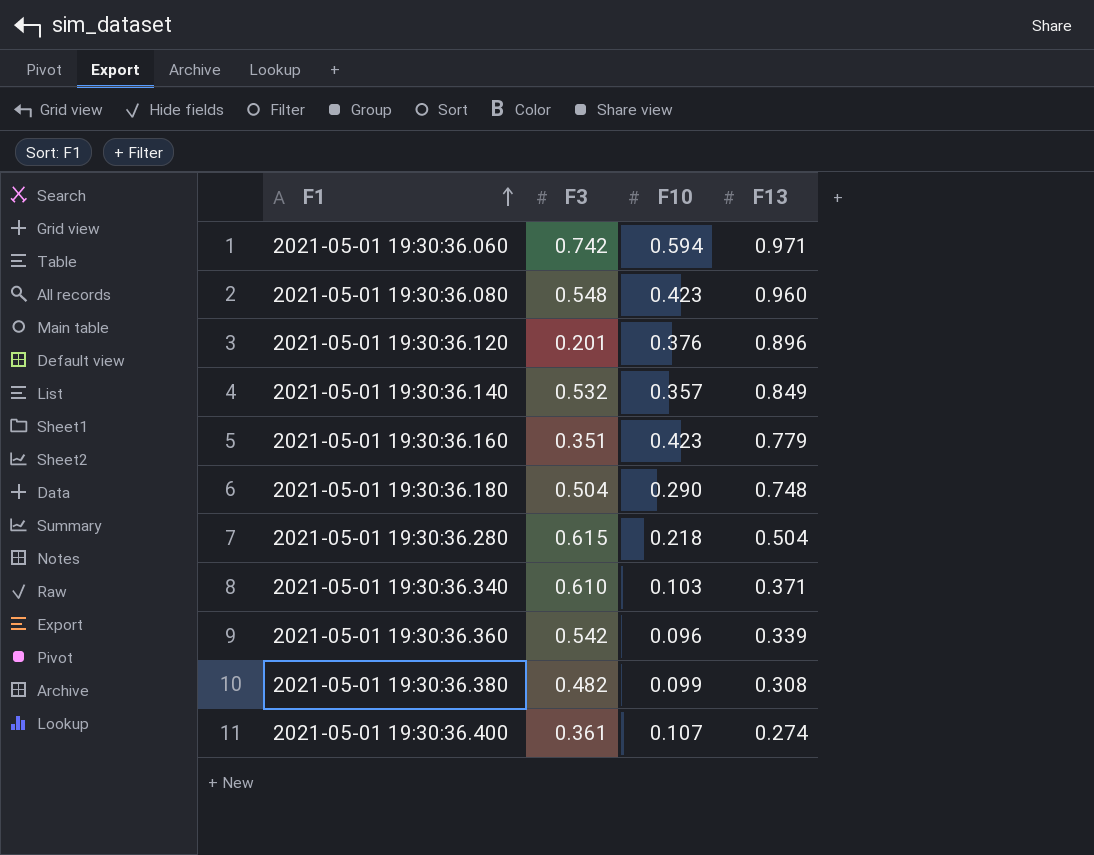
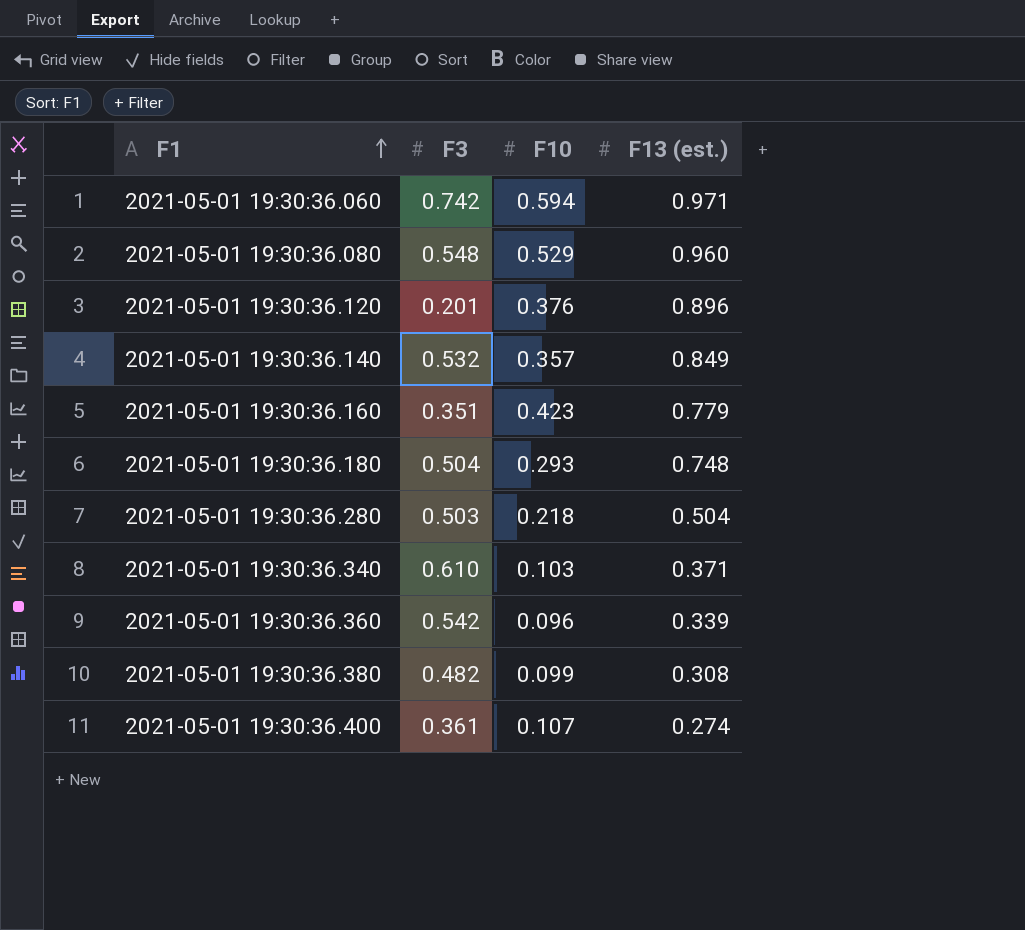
column name: F13 -> F13 (est.)
2021-05-01 19:30:36.080 | F10: 0.423 -> 0.529
2021-05-01 19:30:36.180 | F10: 0.290 -> 0.293
2021-05-01 19:30:36.280 | F3: 0.615 -> 0.503

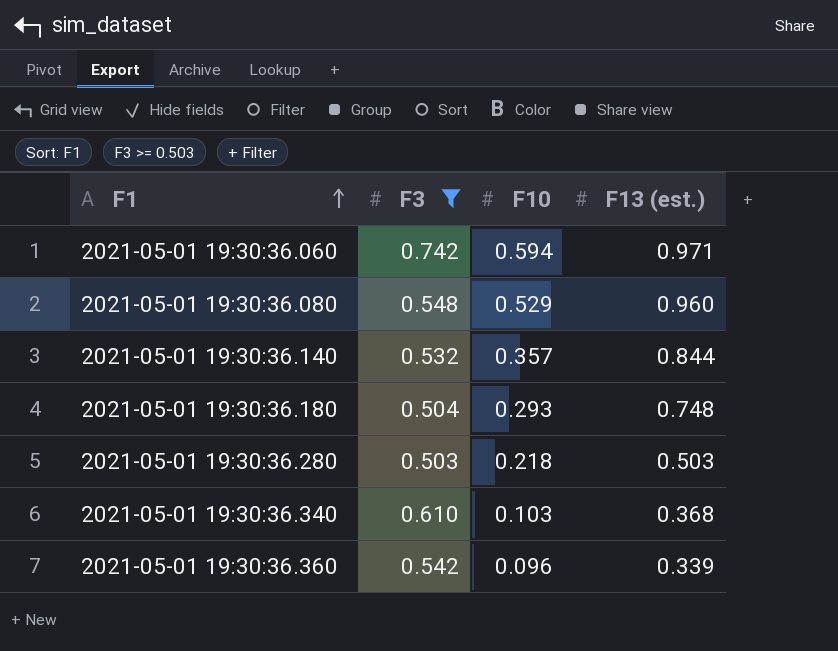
filter: none -> F3 >= 0.503
2021-05-01 19:30:36.140 | F13 (est.): 0.849 -> 0.844
2021-05-01 19:30:36.280 | F13 (est.): 0.504 -> 0.503
2021-05-01 19:30:36.340 | F13 (est.): 0.371 -> 0.368

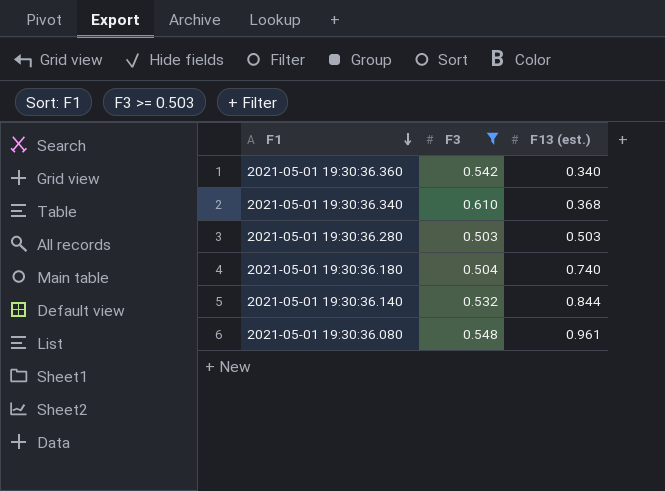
row order: F1 ascending -> F1 descending
column F10 | position: 3 -> none
row 2021-05-01 19:30:36.060: 0.742 | 0.594 | 0.971 -> none
2021-05-01 19:30:36.360 | F13 (est.): 0.339 -> 0.340
2021-05-01 19:30:36.180 | F13 (est.): 0.748 -> 0.740
2021-05-01 19:30:36.080 | F13 (est.): 0.960 -> 0.961

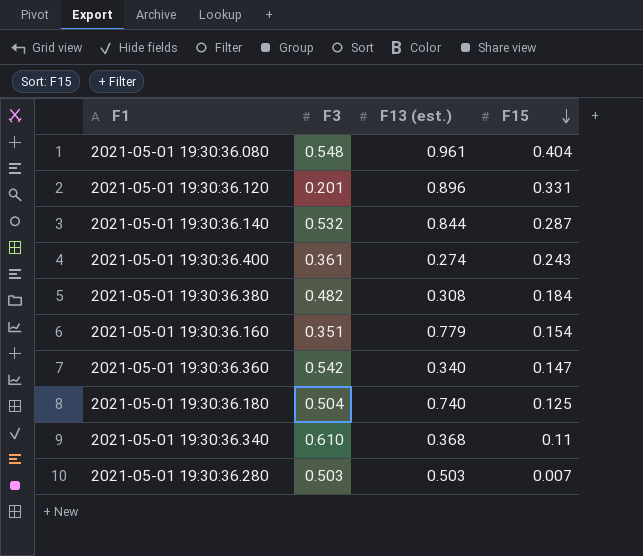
filter: F3 >= 0.503 -> none
row order: F1 descending -> F15 descending
column F15 | position: none -> 4

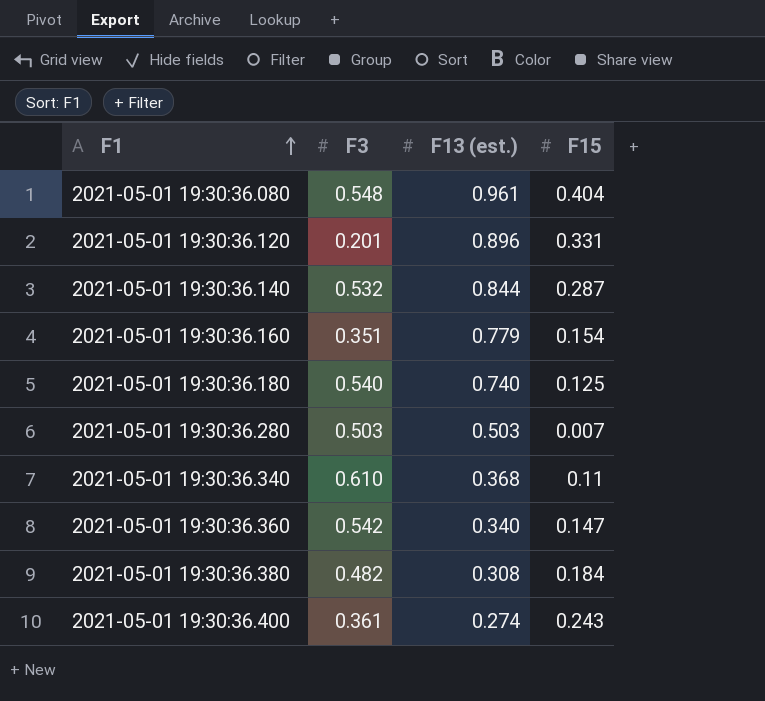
row order: F15 descending -> F1 ascending
2021-05-01 19:30:36.180 | F3: 0.504 -> 0.540

